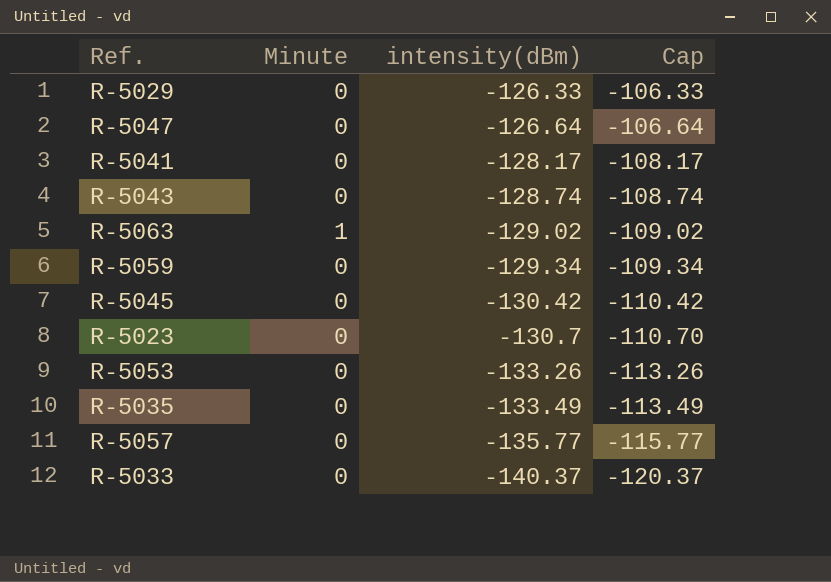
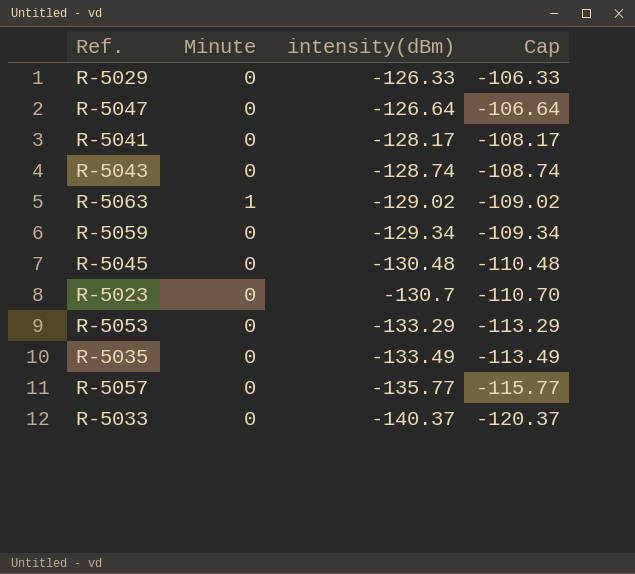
R-5045 | intensity(dBm): -130.42 -> -130.48
R-5045 | Cap: -110.42 -> -110.48
R-5053 | intensity(dBm): -133.26 -> -133.29
R-5053 | Cap: -113.26 -> -113.29

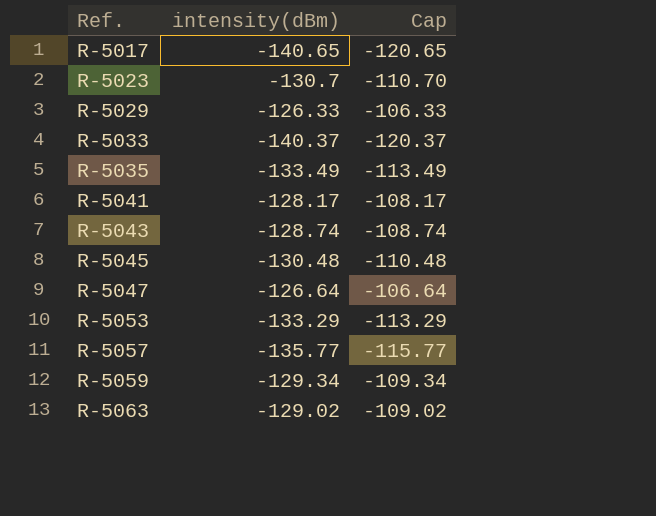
row order: intensity(dBm) descending -> Ref. ascending
column Minute | position: 2 -> none
row R-5017: none -> -140.65 | -120.65

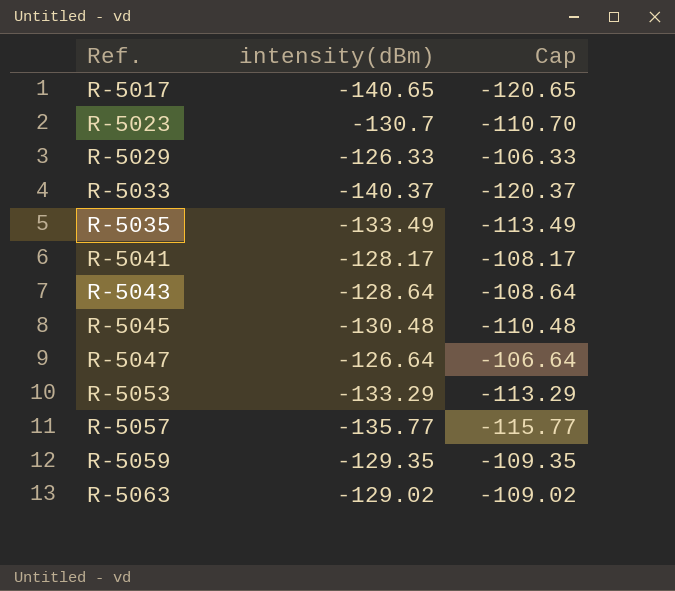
R-5043 | intensity(dBm): -128.74 -> -128.64
R-5043 | Cap: -108.74 -> -108.64
R-5059 | intensity(dBm): -129.34 -> -129.35
R-5059 | Cap: -109.34 -> -109.35

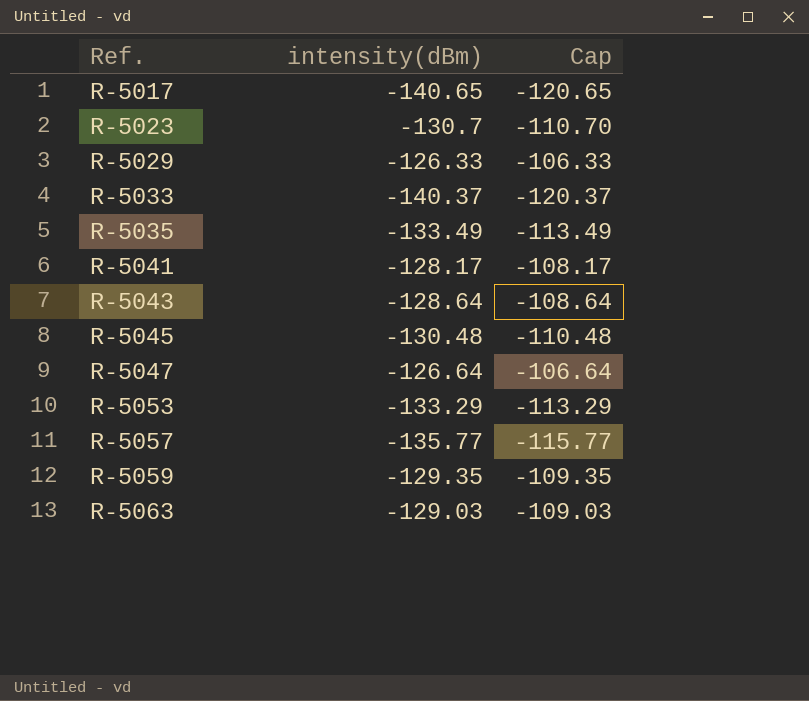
R-5063 | intensity(dBm): -129.02 -> -129.03
R-5063 | Cap: -109.02 -> -109.03

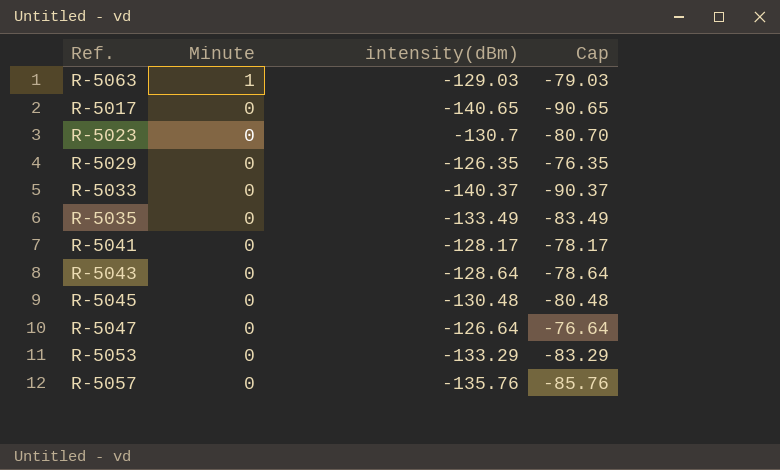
row order: Ref. ascending -> Minute descending
column Minute | position: none -> 2
column Cap | formula: [intensity(dBm)] + 20 -> [intensity(dBm)] + 50
row R-5059: -129.35 | -109.35 -> none
R-5029 | intensity(dBm): -126.33 -> -126.35
R-5057 | intensity(dBm): -135.77 -> -135.76

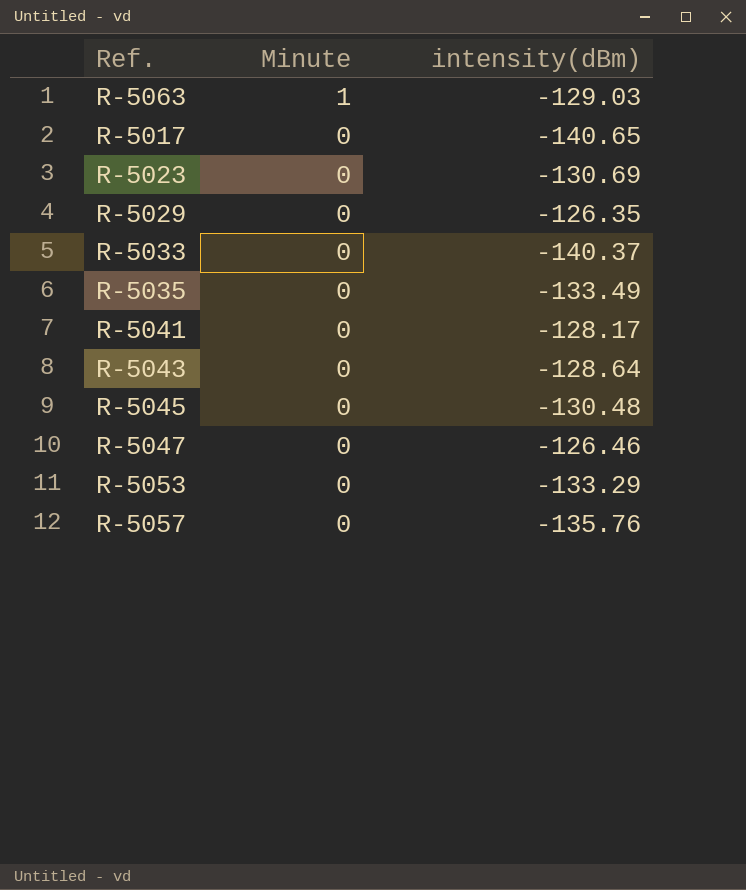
column Cap | formula: [intensity(dBm)] + 50 -> none
R-5023 | intensity(dBm): -130.7 -> -130.69
R-5047 | intensity(dBm): -126.64 -> -126.46

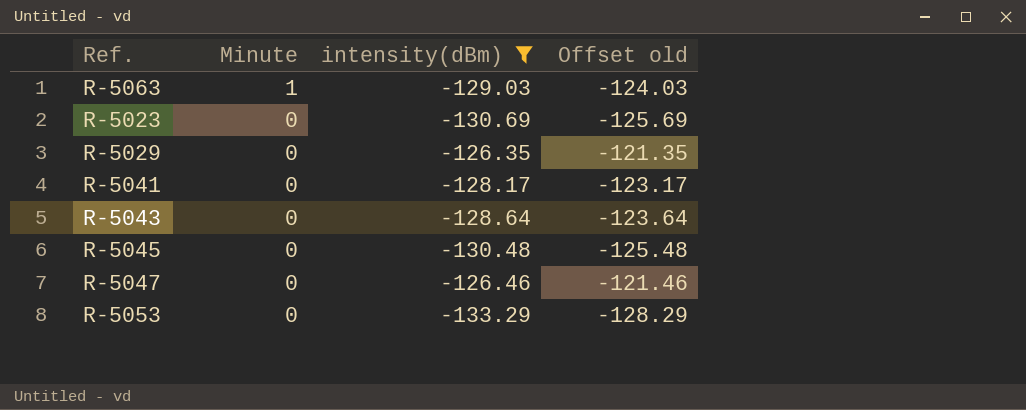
filter: none -> intensity(dBm) >= -133.29
column Offset old | formula: none -> [intensity(dBm)] + 5

